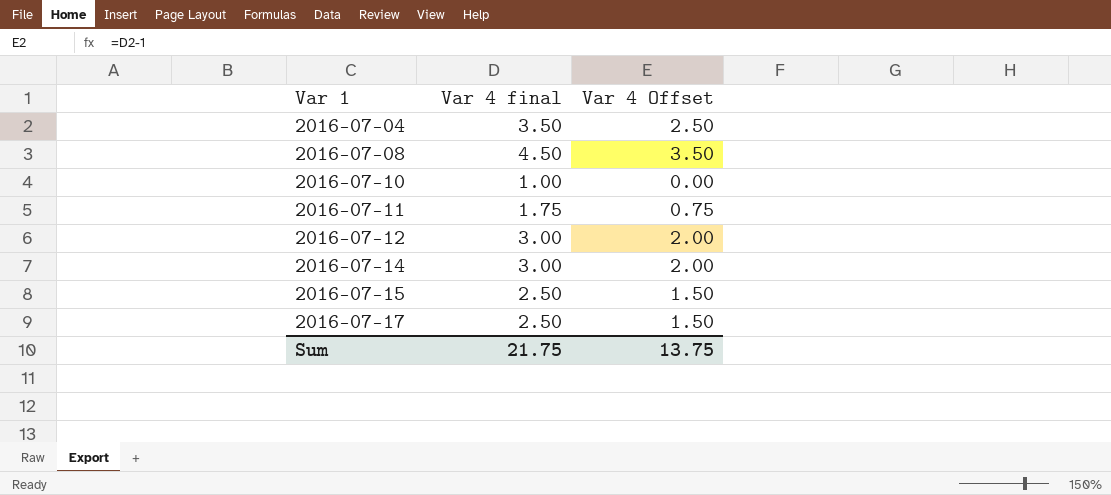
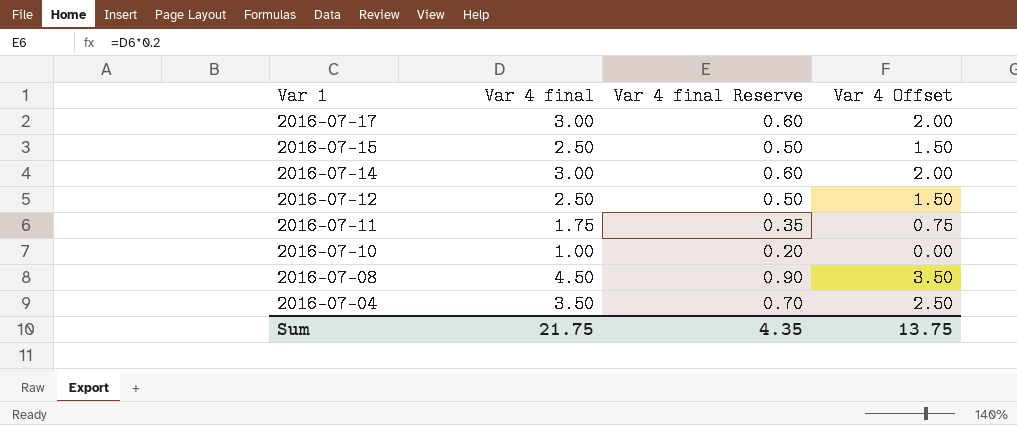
row order: Var 1 ascending -> Var 1 descending
column Var 4 final Reserve | formula: none -> [Var 4 final] * 0.2
2016-07-17 | Var 4 final: 2.50 -> 3.00
2016-07-17 | Var 4 Offset: 1.50 -> 2.00
2016-07-12 | Var 4 final: 3.00 -> 2.50
2016-07-12 | Var 4 Offset: 2.00 -> 1.50

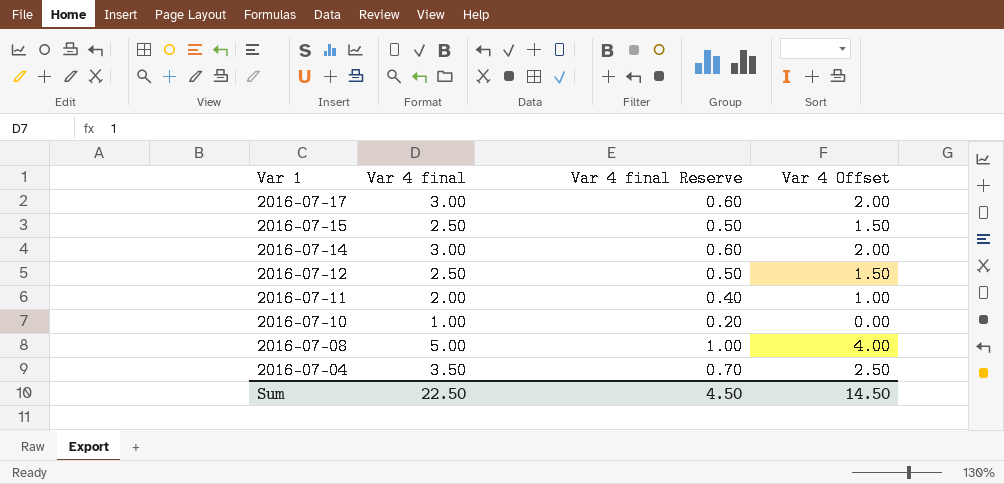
2016-07-11 | Var 4 final: 1.75 -> 2.00
2016-07-11 | Var 4 final Reserve: 0.35 -> 0.40
2016-07-11 | Var 4 Offset: 0.75 -> 1.00
2016-07-08 | Var 4 final: 4.50 -> 5.00
2016-07-08 | Var 4 final Reserve: 0.90 -> 1.00
2016-07-08 | Var 4 Offset: 3.50 -> 4.00
Sum | Var 4 final: 21.75 -> 22.50
Sum | Var 4 final Reserve: 4.35 -> 4.50
Sum | Var 4 Offset: 13.75 -> 14.50

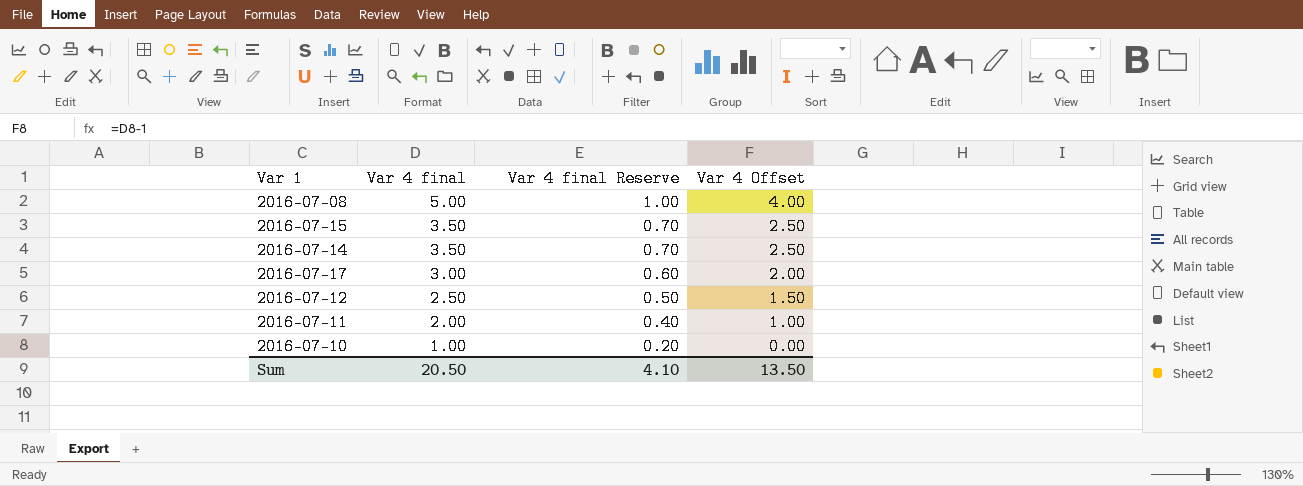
row order: Var 1 descending -> Var 4 final descending
row 2016-07-04: 3.50 | 0.70 | 2.50 -> none
2016-07-15 | Var 4 final: 2.50 -> 3.50
2016-07-15 | Var 4 final Reserve: 0.50 -> 0.70
2016-07-15 | Var 4 Offset: 1.50 -> 2.50
2016-07-14 | Var 4 final: 3.00 -> 3.50
2016-07-14 | Var 4 final Reserve: 0.60 -> 0.70
2016-07-14 | Var 4 Offset: 2.00 -> 2.50
Sum | Var 4 final: 22.50 -> 20.50
Sum | Var 4 final Reserve: 4.50 -> 4.10
Sum | Var 4 Offset: 14.50 -> 13.50

